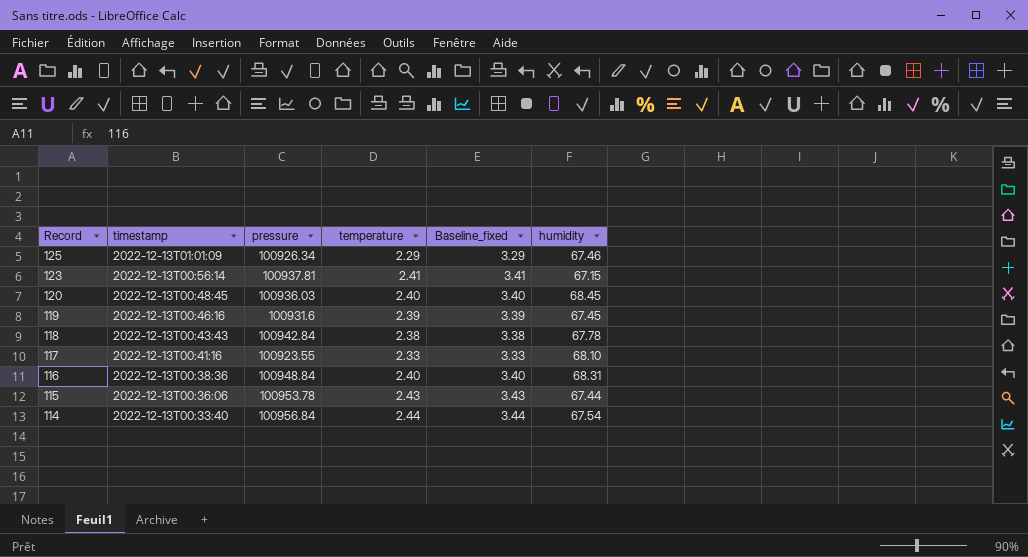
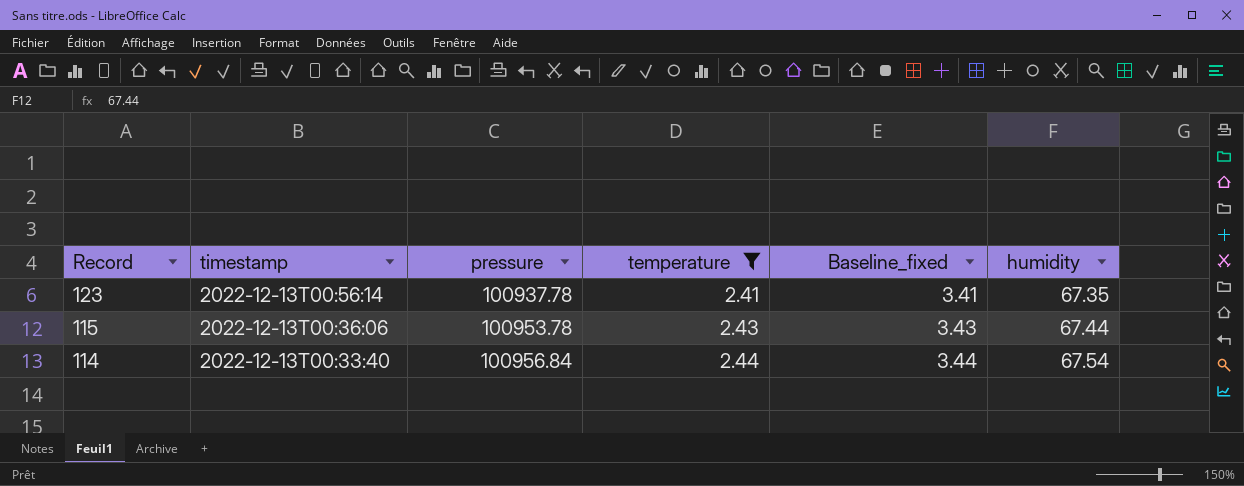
filter: none -> temperature >= 2.41
123 | pressure: 100937.81 -> 100937.78
123 | humidity: 67.15 -> 67.35

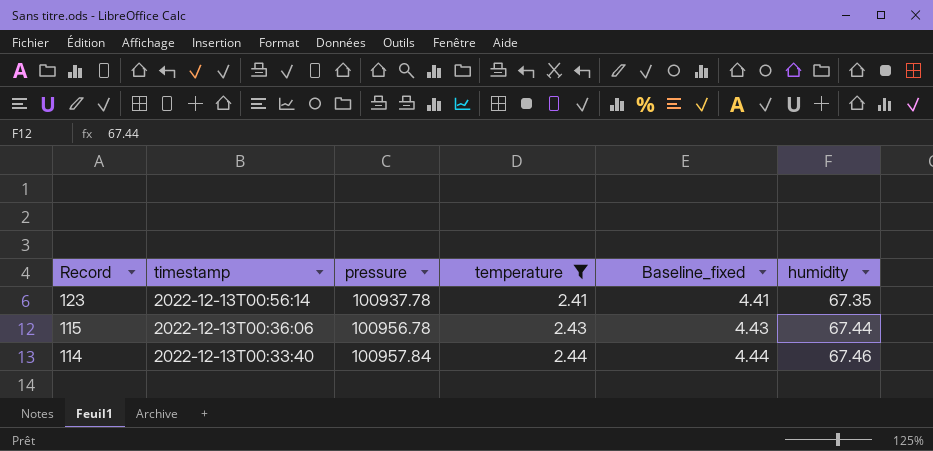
column Baseline_fixed | formula: [temperature] + 1 -> [temperature] + 2
115 | pressure: 100953.78 -> 100956.78
114 | pressure: 100956.84 -> 100957.84
114 | humidity: 67.54 -> 67.46

